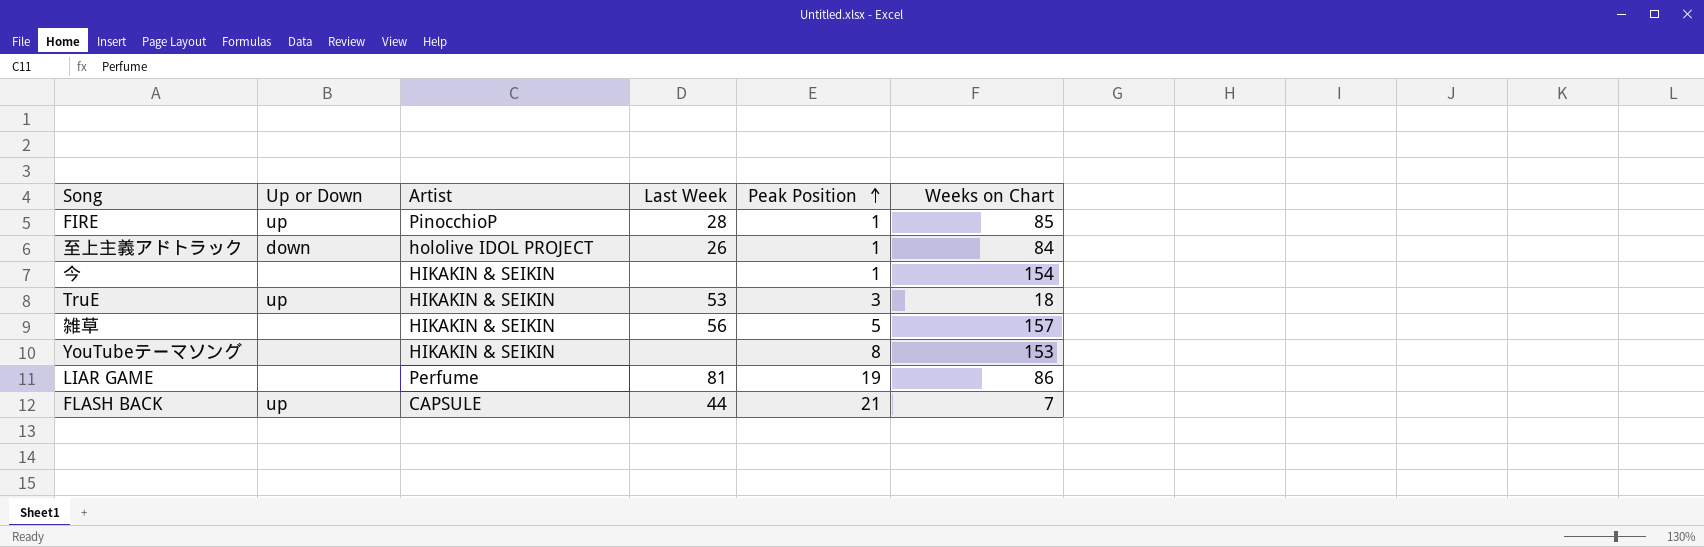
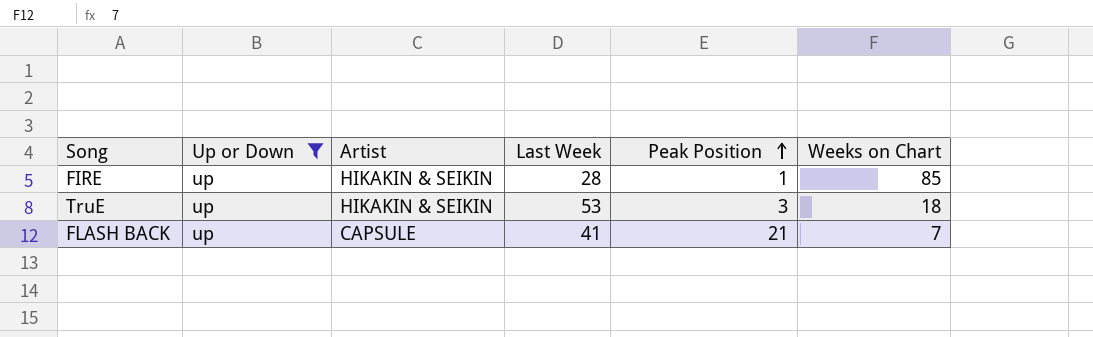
filter: none -> Up or Down = up
FIRE | Artist: PinocchioP -> HIKAKIN & SEIKIN
FLASH BACK | Last Week: 44 -> 41

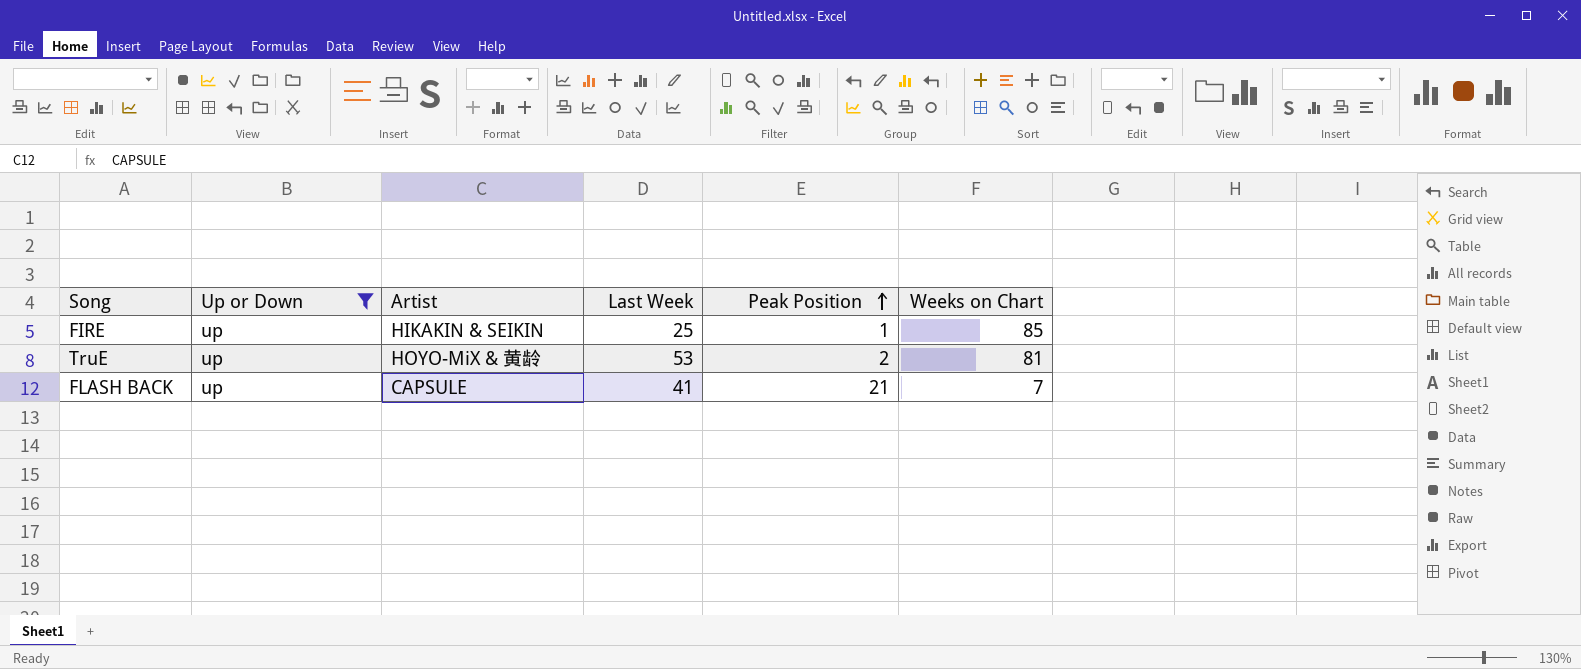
FIRE | Last Week: 28 -> 25
TruE | Artist: HIKAKIN & SEIKIN -> HOYO-MiX & 黄龄
TruE | Peak Position: 3 -> 2
TruE | Weeks on Chart: 18 -> 81

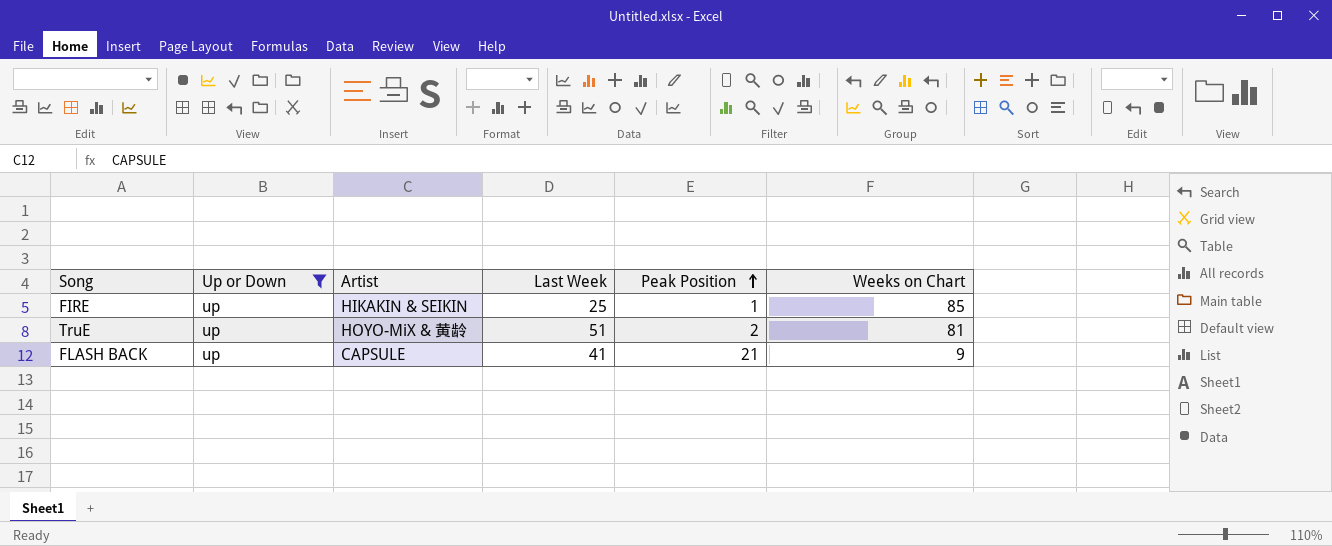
TruE | Last Week: 53 -> 51
FLASH BACK | Weeks on Chart: 7 -> 9

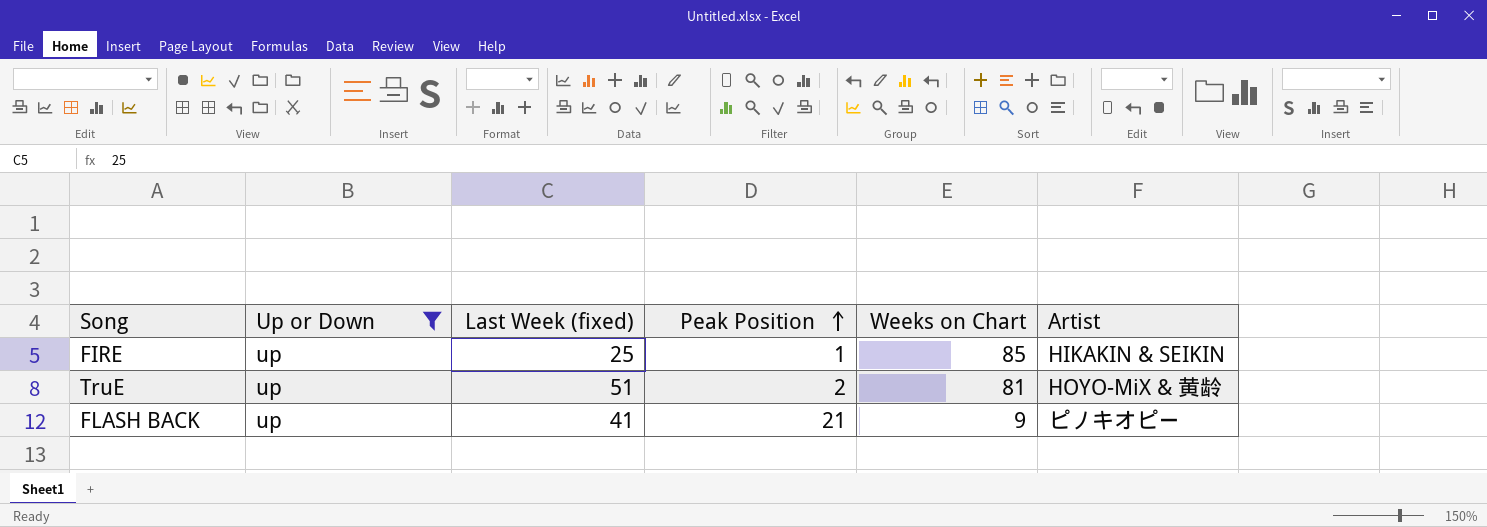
column name: Last Week -> Last Week (fixed)
column Artist | position: 3 -> 6
FLASH BACK | Artist: CAPSULE -> ピノキオピー

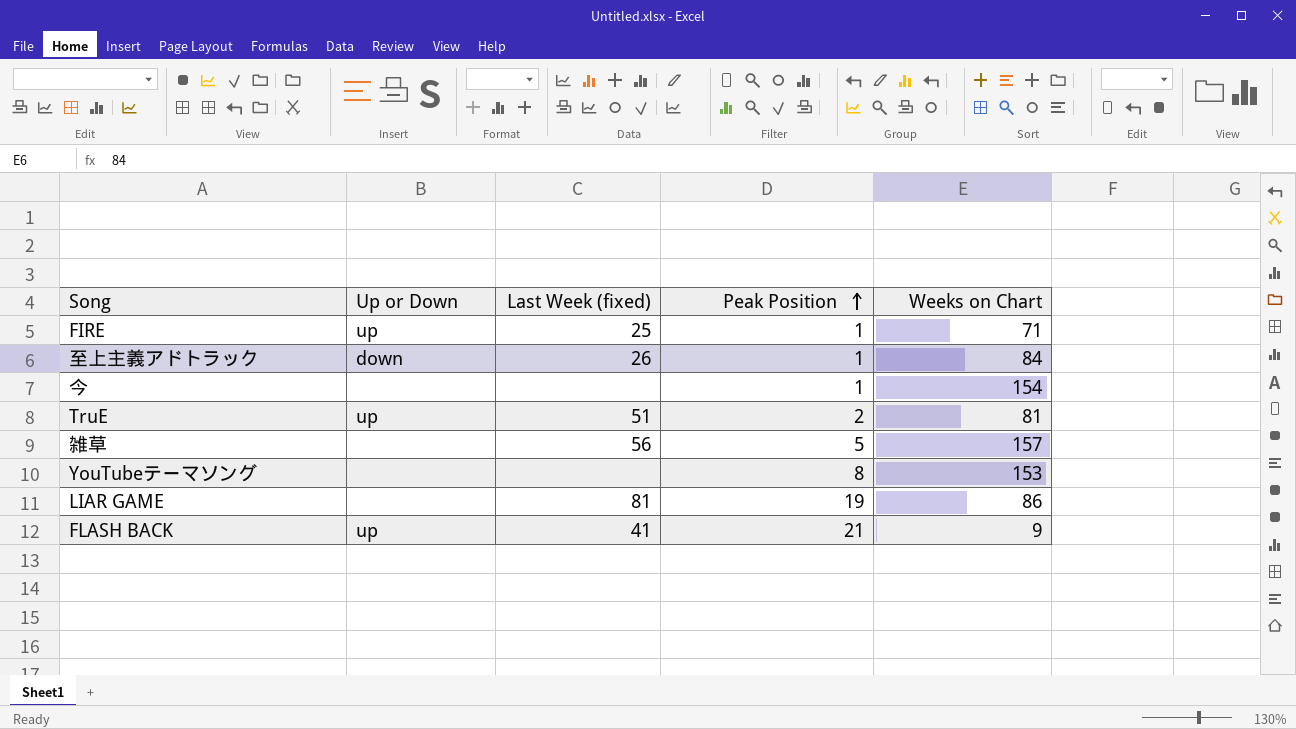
filter: Up or Down = up -> none
column Artist | position: 6 -> none
FIRE | Weeks on Chart: 85 -> 71

